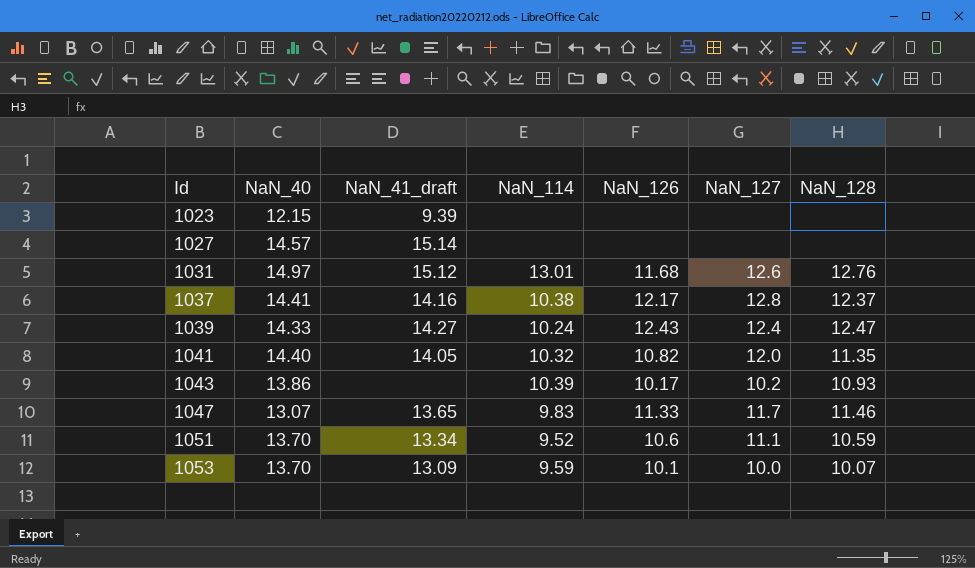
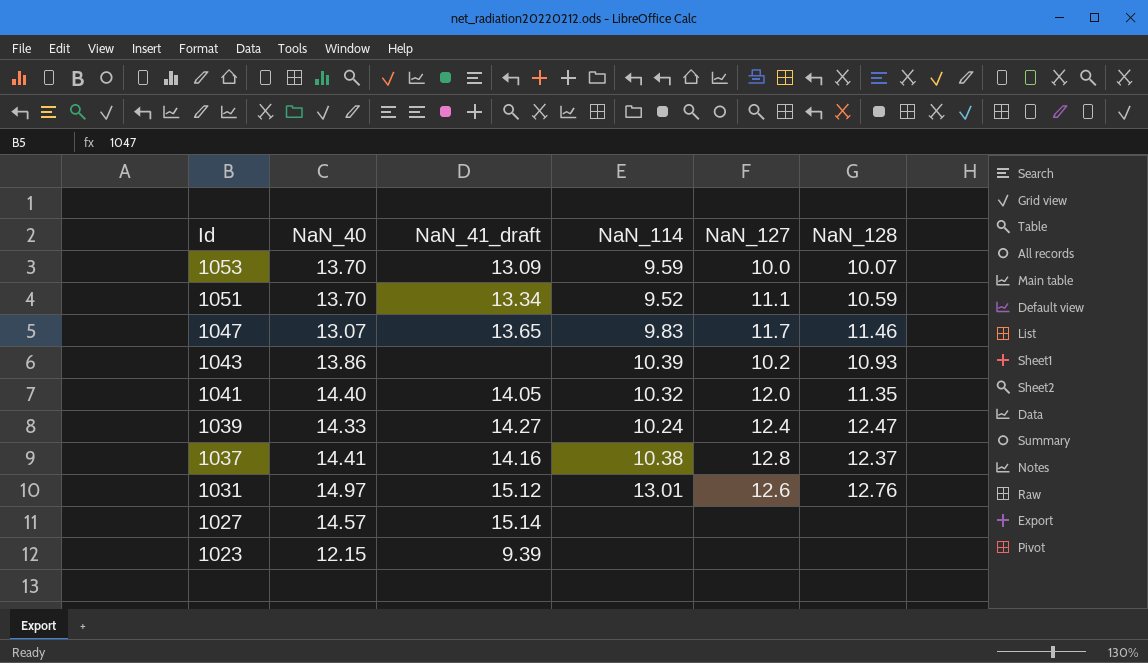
row order: Id ascending -> Id descending
column NaN_126 | position: 5 -> none

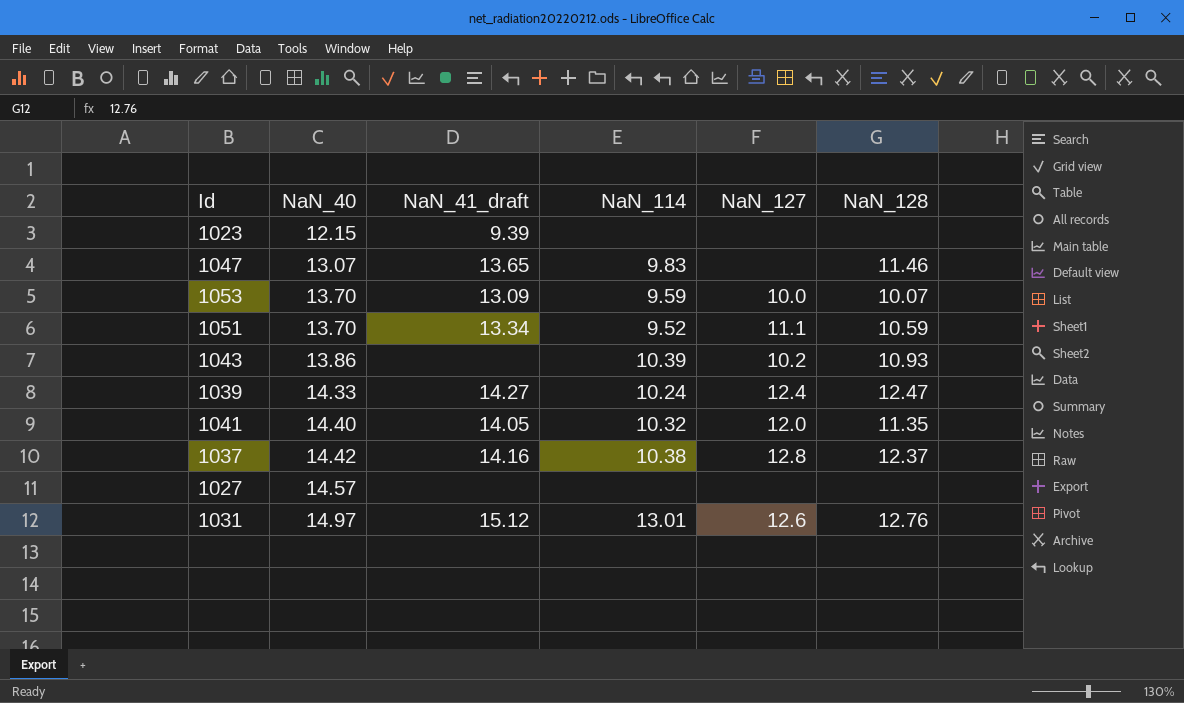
row order: Id descending -> NaN_40 ascending
1047 | NaN_127: 11.7 -> none
1037 | NaN_40: 14.41 -> 14.42
1027 | NaN_41_draft: 15.14 -> none

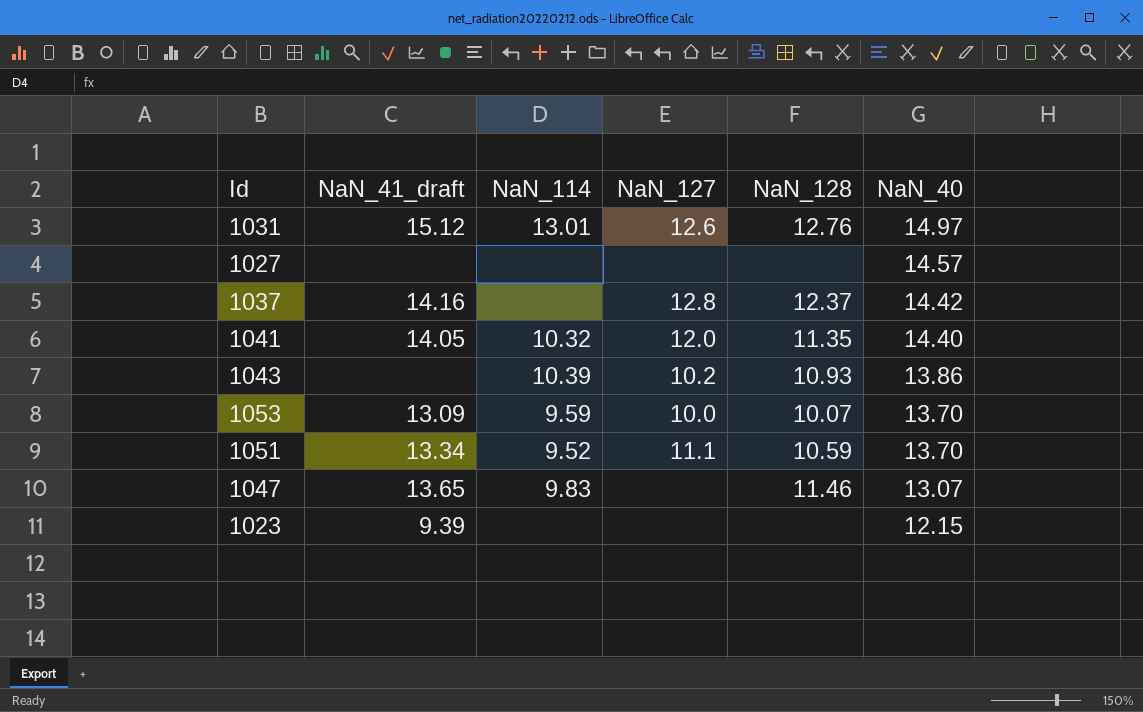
row order: NaN_40 ascending -> NaN_40 descending
column NaN_40 | position: 2 -> 6
row 1039: 14.33 | 14.27 | 10.24 | 12.4 | 12.47 -> none
1037 | NaN_114: 10.38 -> none

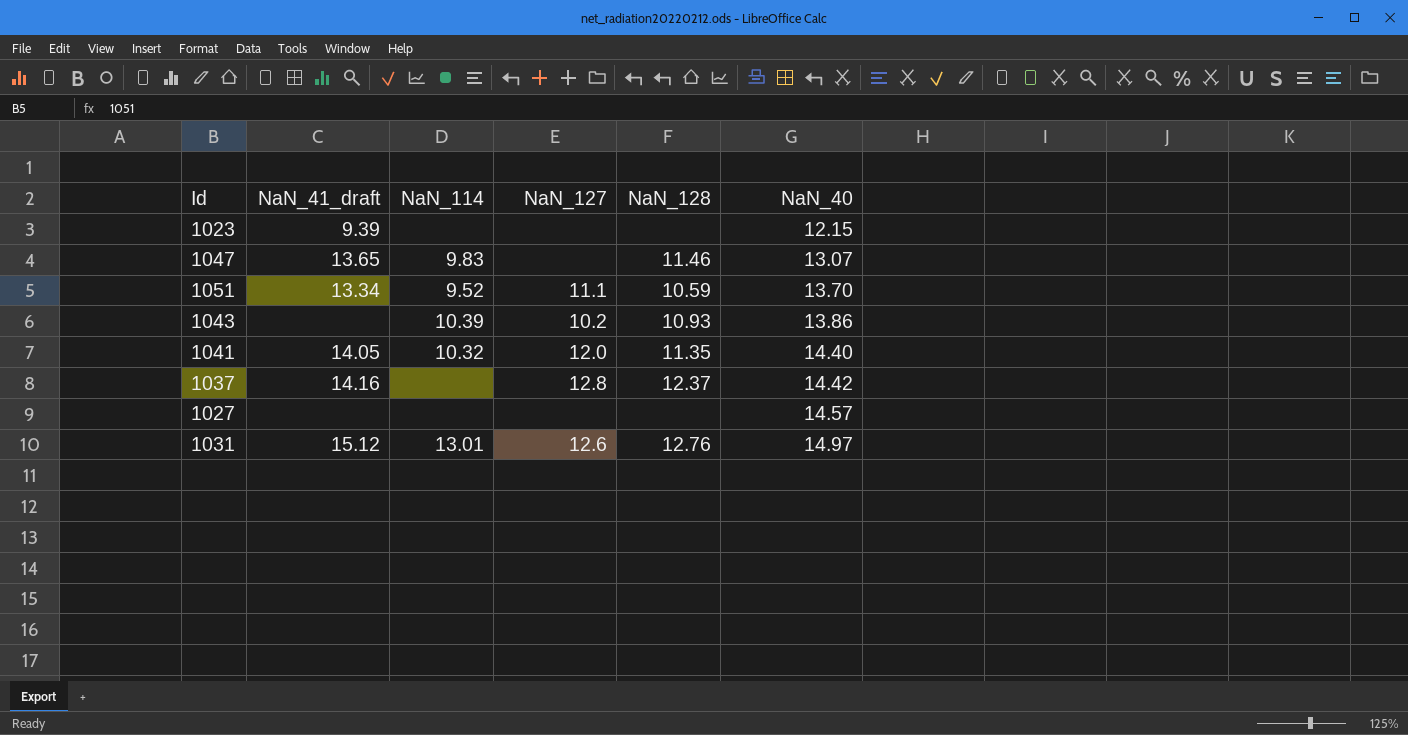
row order: NaN_40 descending -> NaN_40 ascending
row 1053: 13.09 | 9.59 | 10.0 | 10.07 | 13.70 -> none

